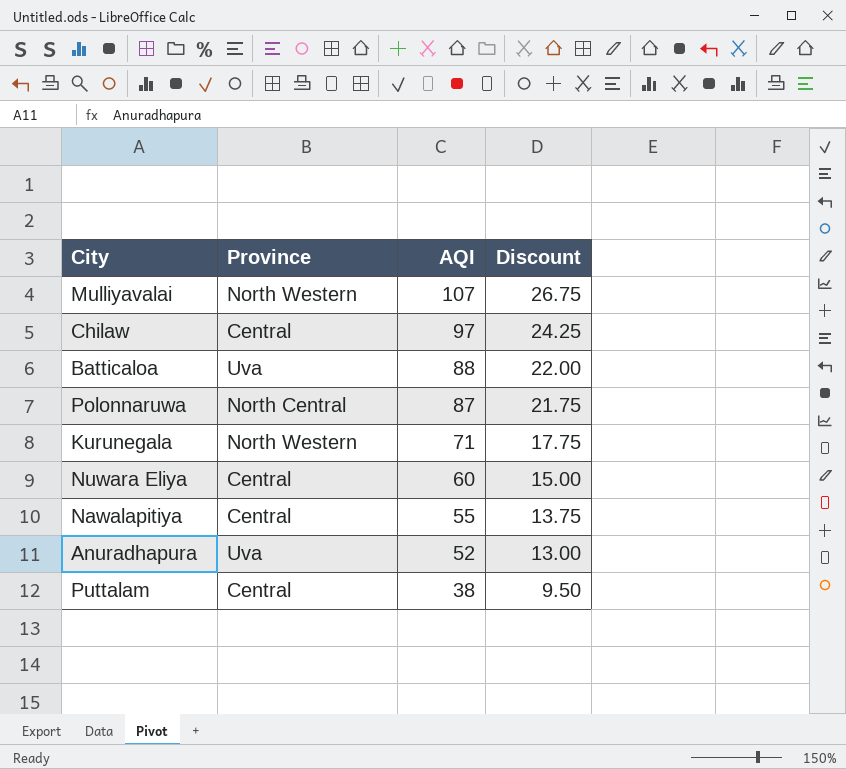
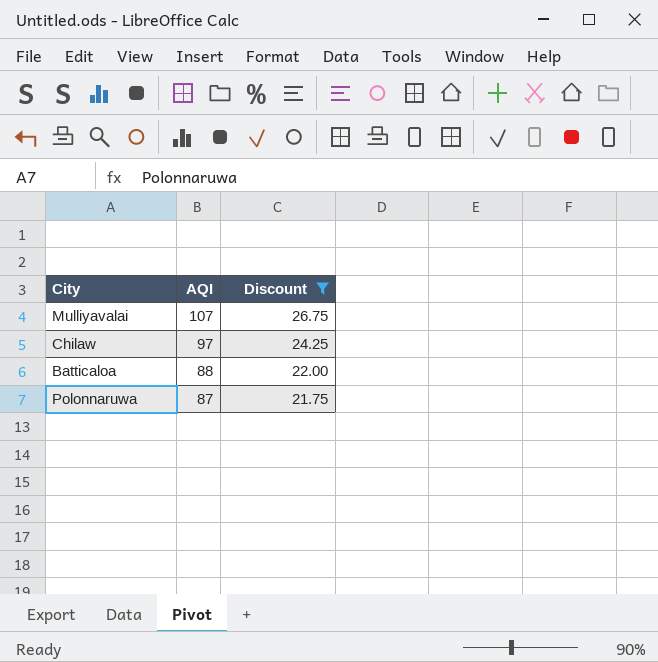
filter: none -> Discount >= 21.75
column Province | position: 2 -> none

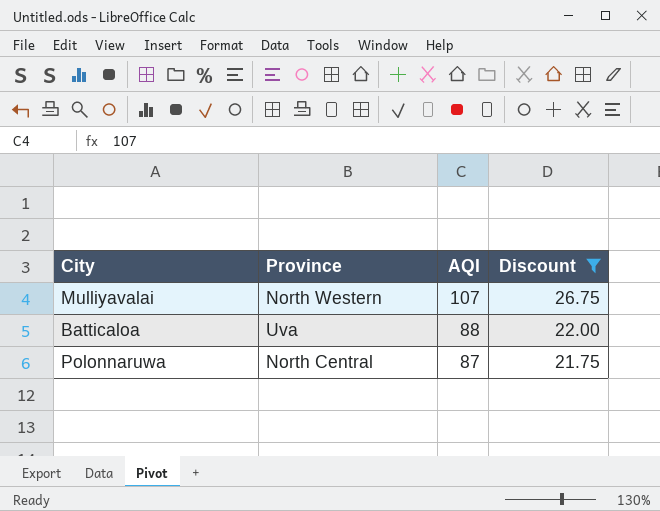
column Province | position: none -> 2
row Chilaw: 97 | 24.25 -> none

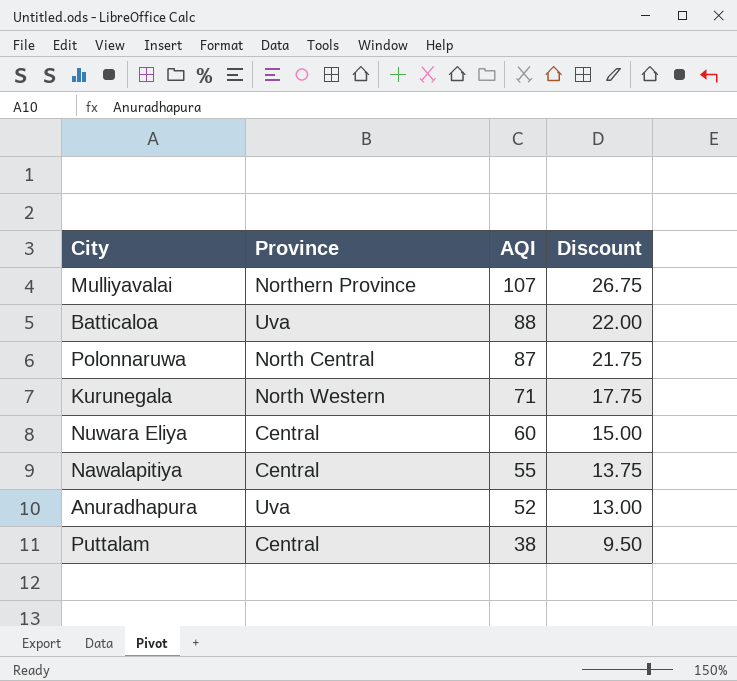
filter: Discount >= 21.75 -> none
Mulliyavalai | Province: North Western -> Northern Province

